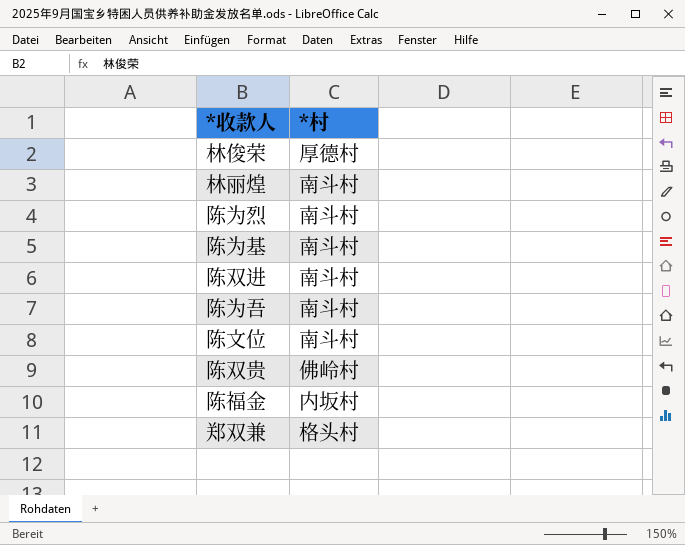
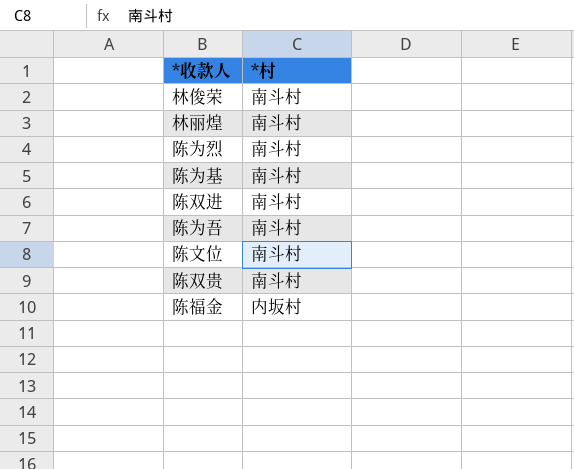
row 郑双兼: 格头村 -> none
林俊荣 | *村: 厚德村 -> 南斗村
陈双贵 | *村: 佛岭村 -> 南斗村

